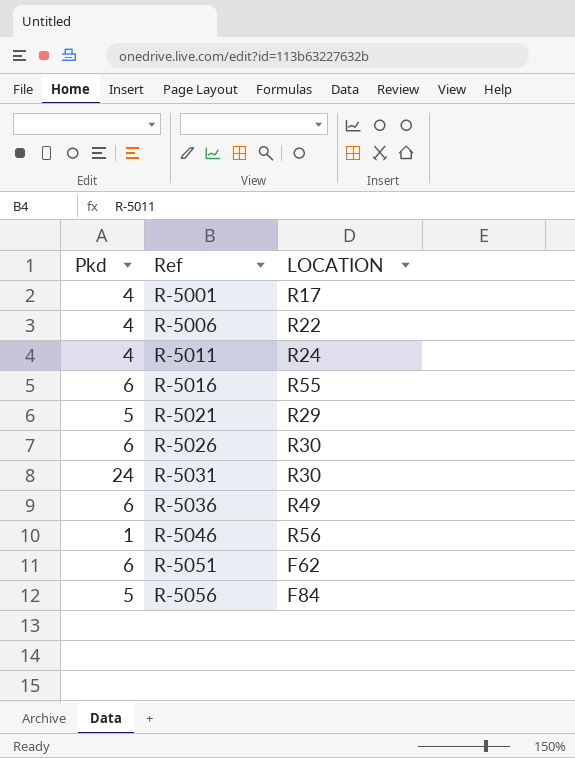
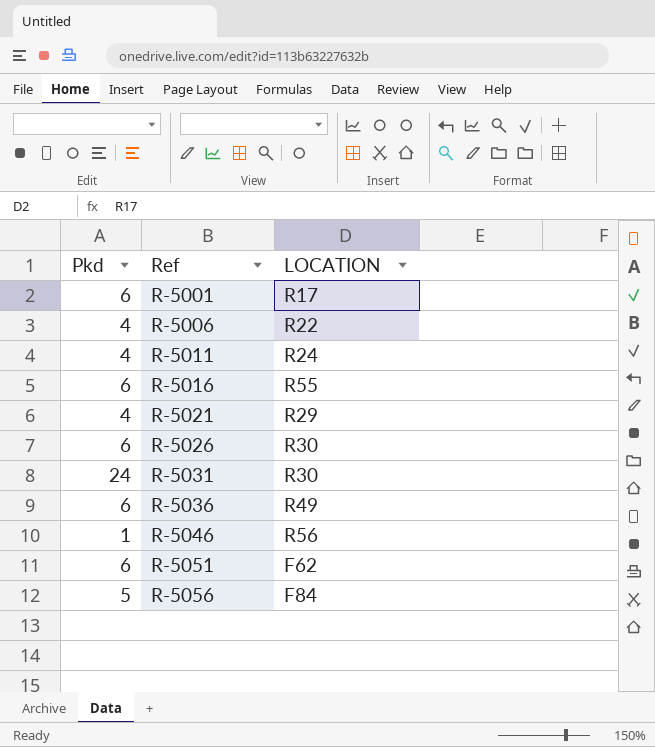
R-5001 | Pkd: 4 -> 6
R-5021 | Pkd: 5 -> 4

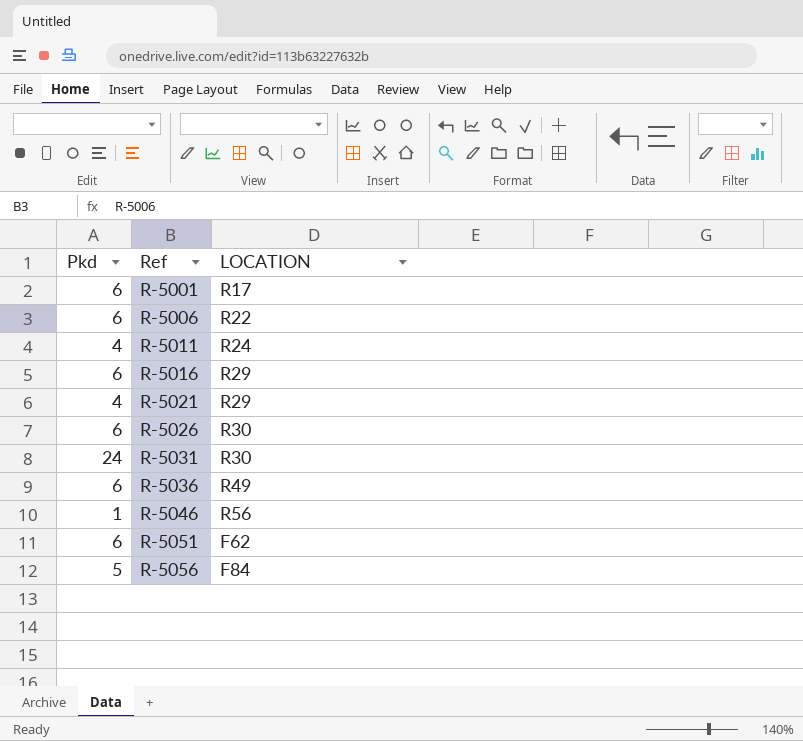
R-5006 | Pkd: 4 -> 6
R-5016 | LOCATION: R55 -> R29

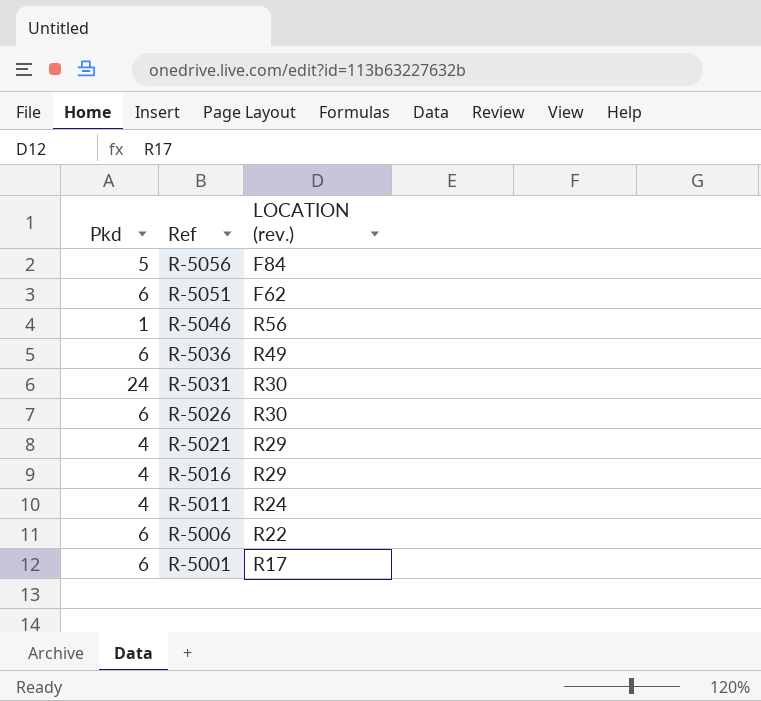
row order: Ref ascending -> Ref descending
column name: LOCATION -> LOCATION (rev.)
R-5016 | Pkd: 6 -> 4

